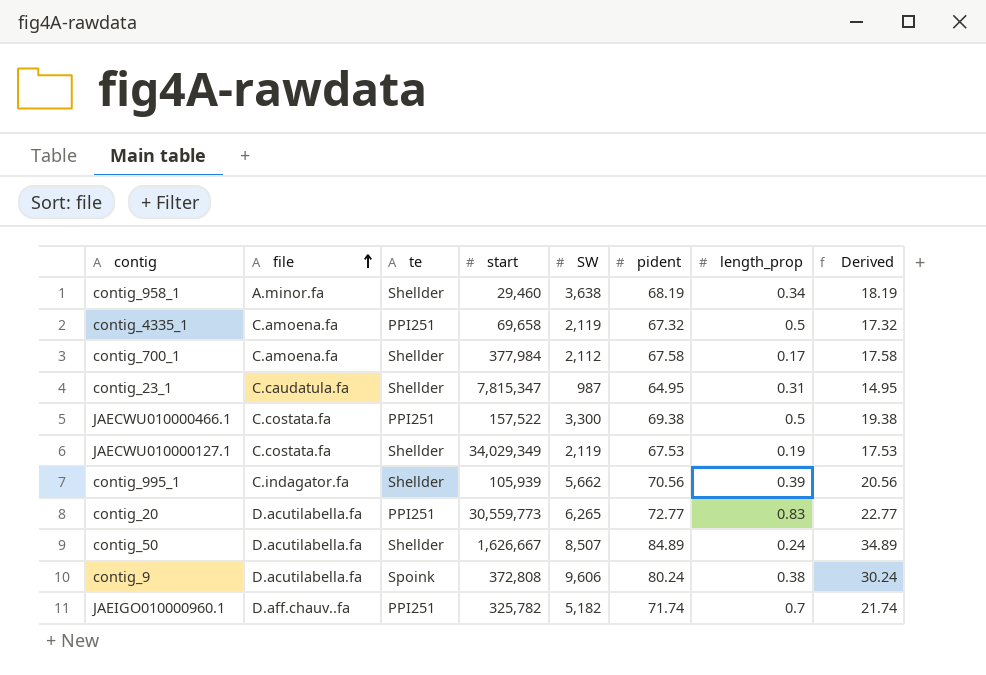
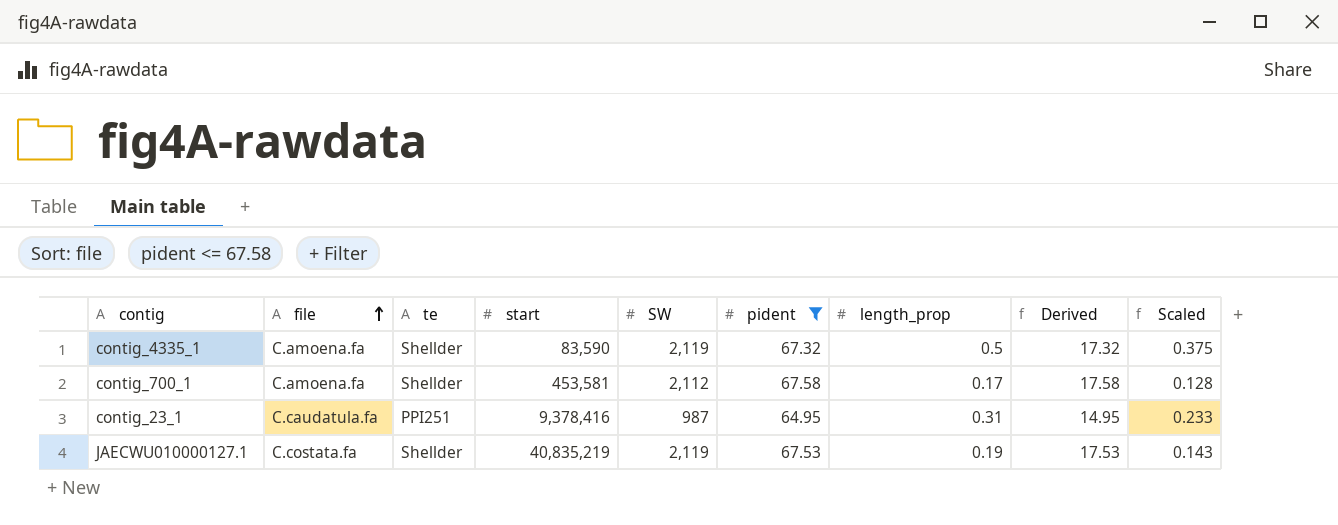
filter: none -> pident <= 67.58
column Scaled | formula: none -> [length_prop] * 0.75
contig_4335_1 | te: PPI251 -> Shellder
contig_4335_1 | start: 69,658 -> 83,590
contig_700_1 | start: 377,984 -> 453,581
contig_23_1 | te: Shellder -> PPI251
contig_23_1 | start: 7,815,347 -> 9,378,416
JAECWU010000127.1 | start: 34,029,349 -> 40,835,219

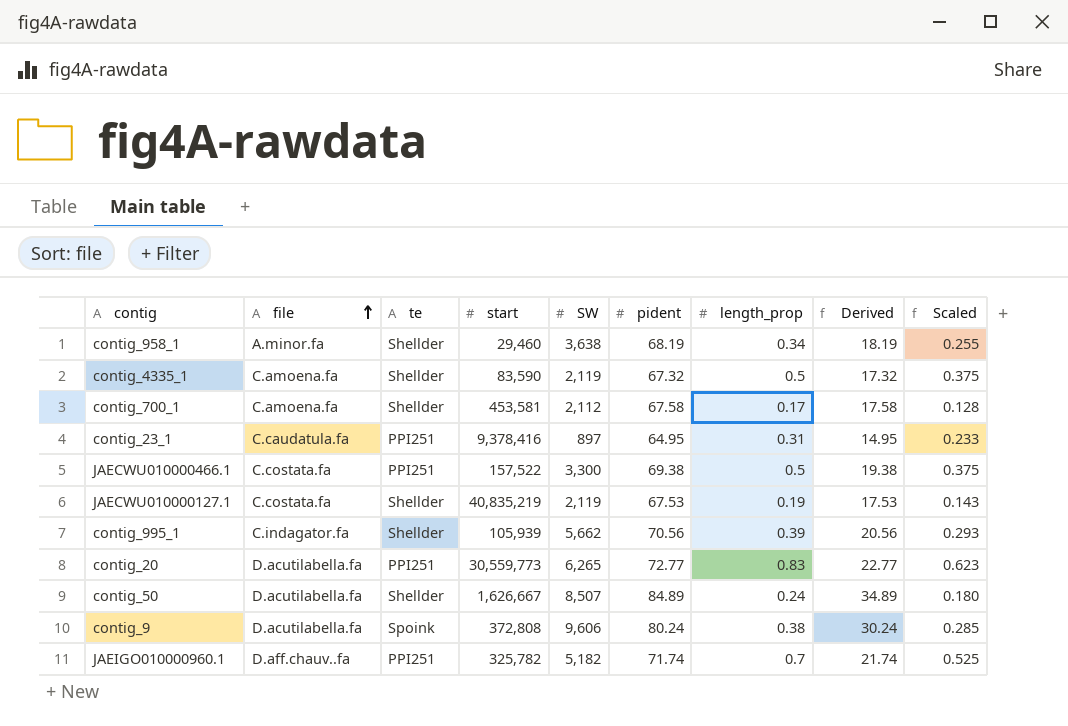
filter: pident <= 67.58 -> none
contig_23_1 | SW: 987 -> 897

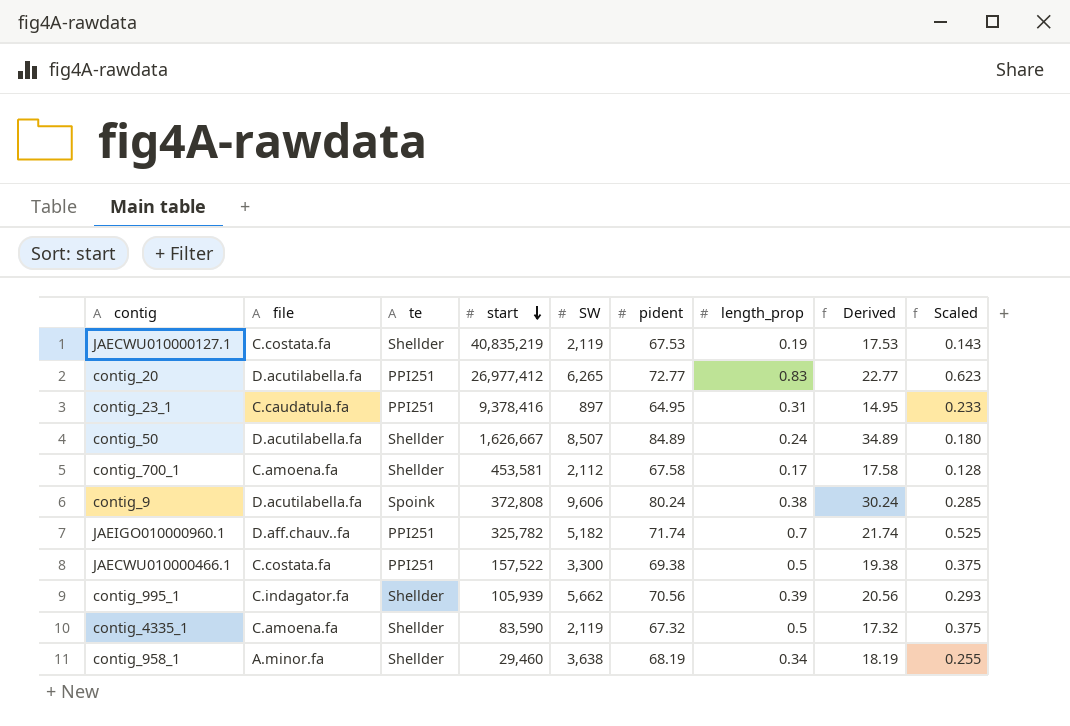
row order: file ascending -> start descending
contig_20 | start: 30,559,773 -> 26,977,412

